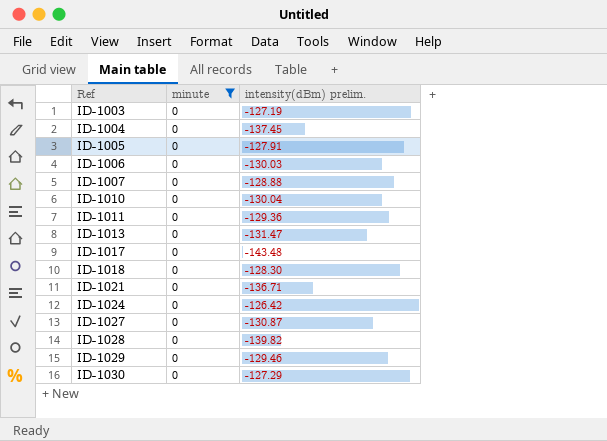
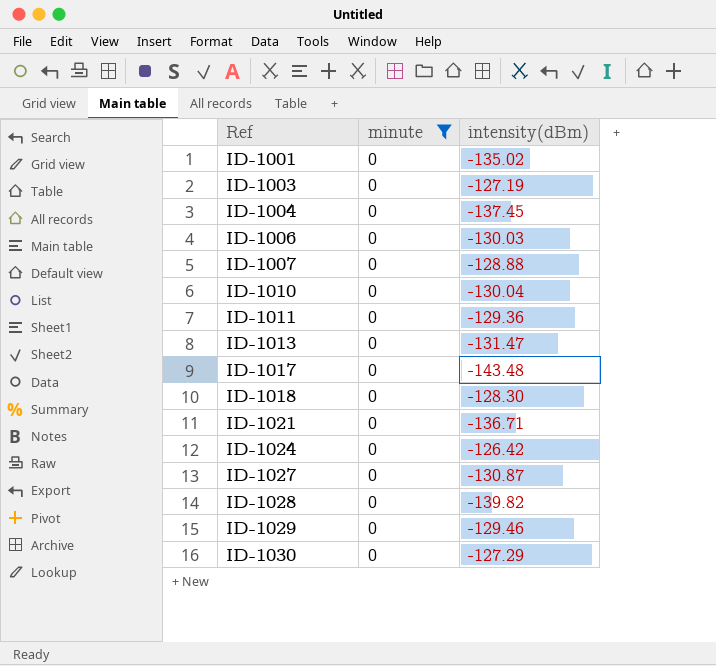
column name: intensity(dBm) prelim. -> intensity(dBm)
row ID-1005: 0 | -127.91 -> none
row ID-1001: none -> 0 | -135.02

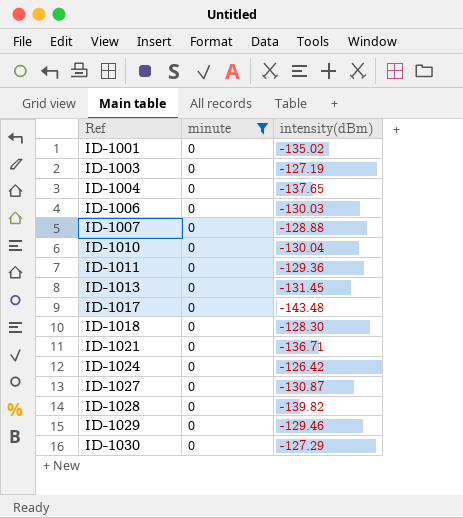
ID-1004 | intensity(dBm): -137.45 -> -137.65
ID-1013 | intensity(dBm): -131.47 -> -131.45

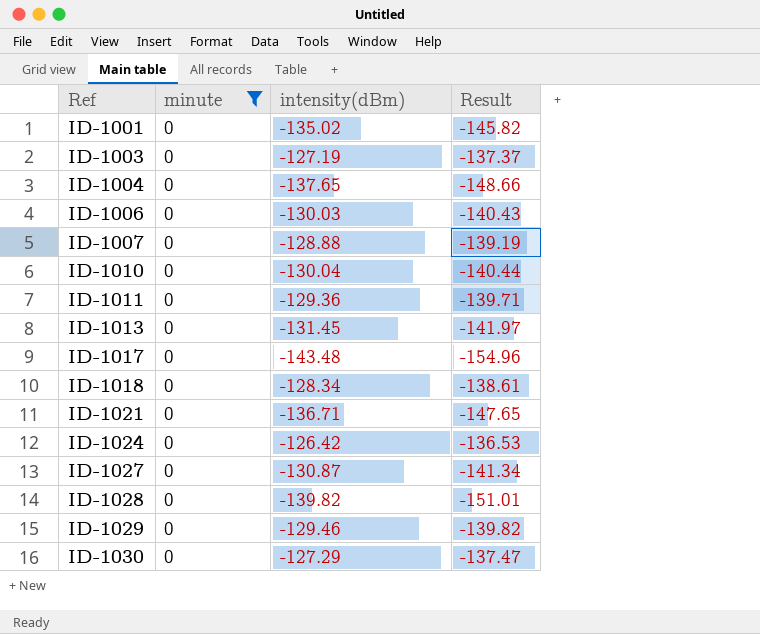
column Result | formula: none -> [intensity(dBm)] * 1.08
ID-1018 | intensity(dBm): -128.30 -> -128.34

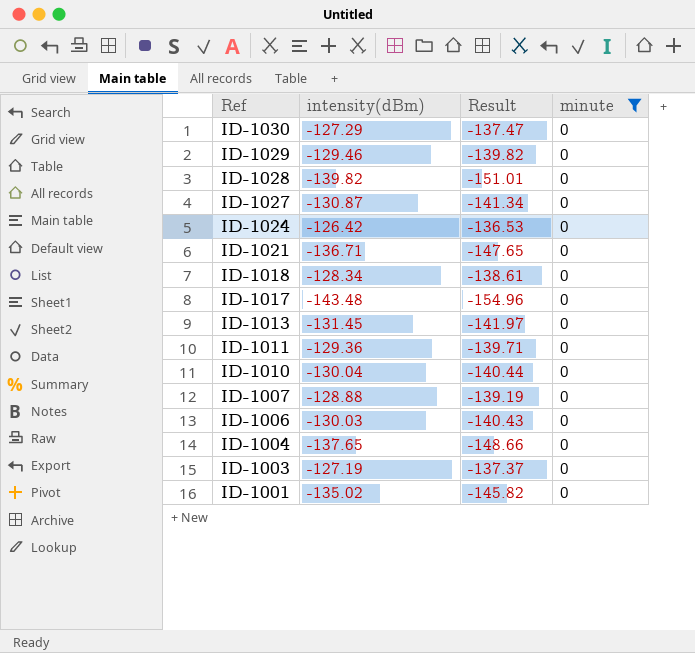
row order: Ref ascending -> Ref descending
column minute | position: 2 -> 4

